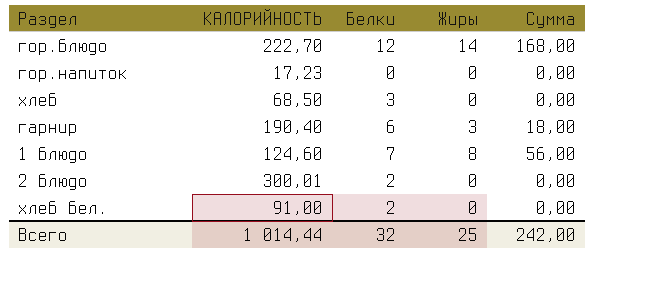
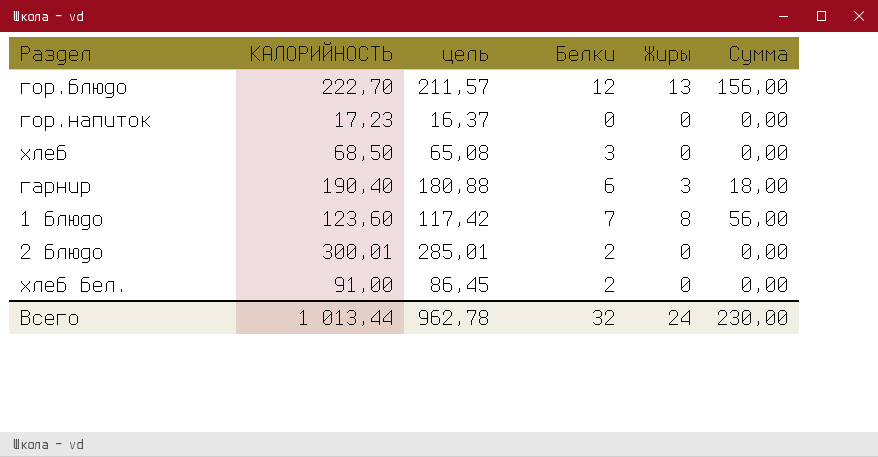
column цель | formula: none -> [КАЛОРИЙНОСТЬ] * 0,95
гор.блюдо | Жиры: 14 -> 13
гор.блюдо | Сумма: 168,00 -> 156,00
1 блюдо | КАЛОРИЙНОСТЬ: 124,60 -> 123,60
Всего | КАЛОРИЙНОСТЬ: 1 014,44 -> 1 013,44
Всего | Жиры: 25 -> 24
Всего | Сумма: 242,00 -> 230,00

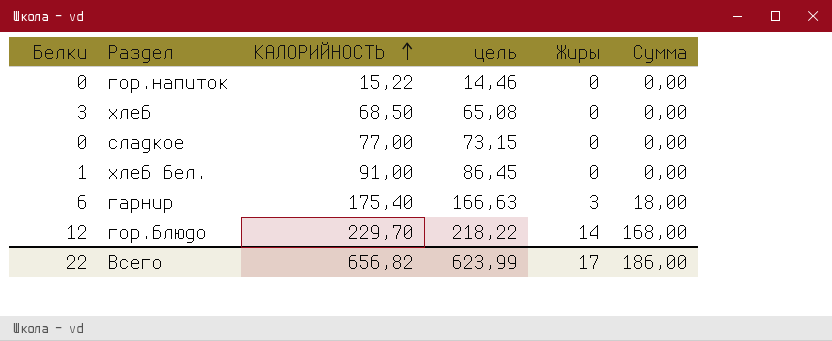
row order: none -> КАЛОРИЙНОСТЬ ascending
column Белки | position: 4 -> 1
row 1 блюдо: 123,60 | 117,42 | 7 | 8 | 56,00 -> none
row 2 блюдо: 300,01 | 285,01 | 2 | 0 | 0,00 -> none
гор.напиток | КАЛОРИЙНОСТЬ: 17,23 -> 15,22
гор.напиток | цель: 16,37 -> 14,46
row сладкое: none -> 0 | 77,00 | 73,15 | 0 | 0,00
хлеб бел. | Белки: 2 -> 1
гарнир | КАЛОРИЙНОСТЬ: 190,40 -> 175,40
гарнир | цель: 180,88 -> 166,63
гор.блюдо | КАЛОРИЙНОСТЬ: 222,70 -> 229,70
гор.блюдо | цель: 211,57 -> 218,22
гор.блюдо | Жиры: 13 -> 14
гор.блюдо | Сумма: 156,00 -> 168,00
Всего | Белки: 32 -> 22
Всего | КАЛОРИЙНОСТЬ: 1 013,44 -> 656,82
Всего | цель: 962,78 -> 623,99
Всего | Жиры: 24 -> 17
Всего | Сумма: 230,00 -> 186,00

